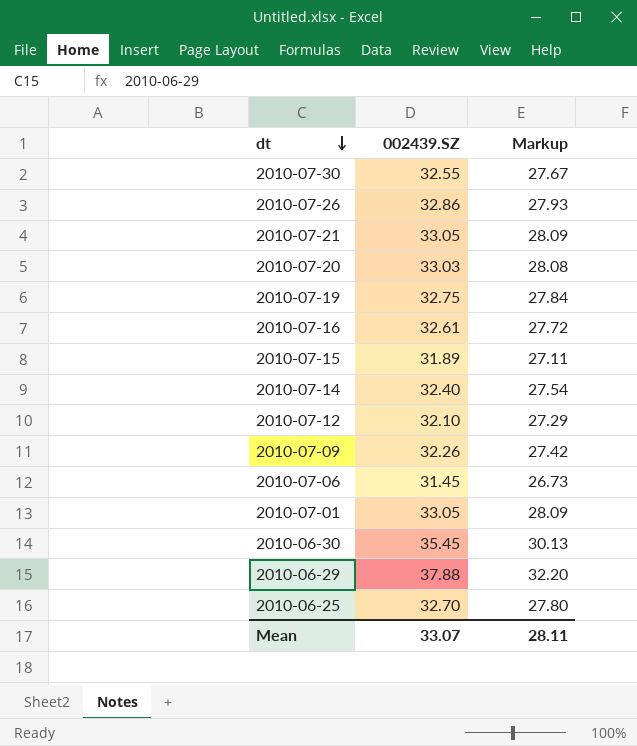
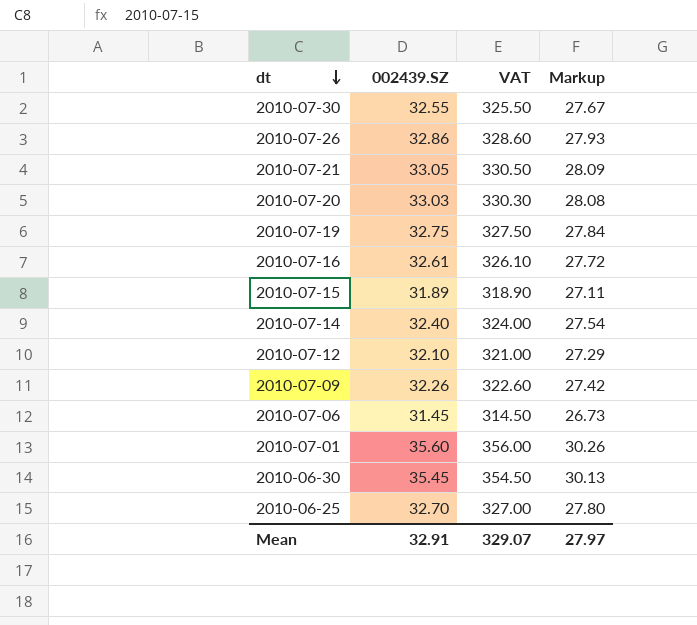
column VAT | formula: none -> [002439.SZ] * 10
row 2010-06-29: 37.88 | 32.20 -> none
2010-07-01 | 002439.SZ: 33.05 -> 35.60
2010-07-01 | Markup: 28.09 -> 30.26
Mean | 002439.SZ: 33.07 -> 32.91
Mean | Markup: 28.11 -> 27.97

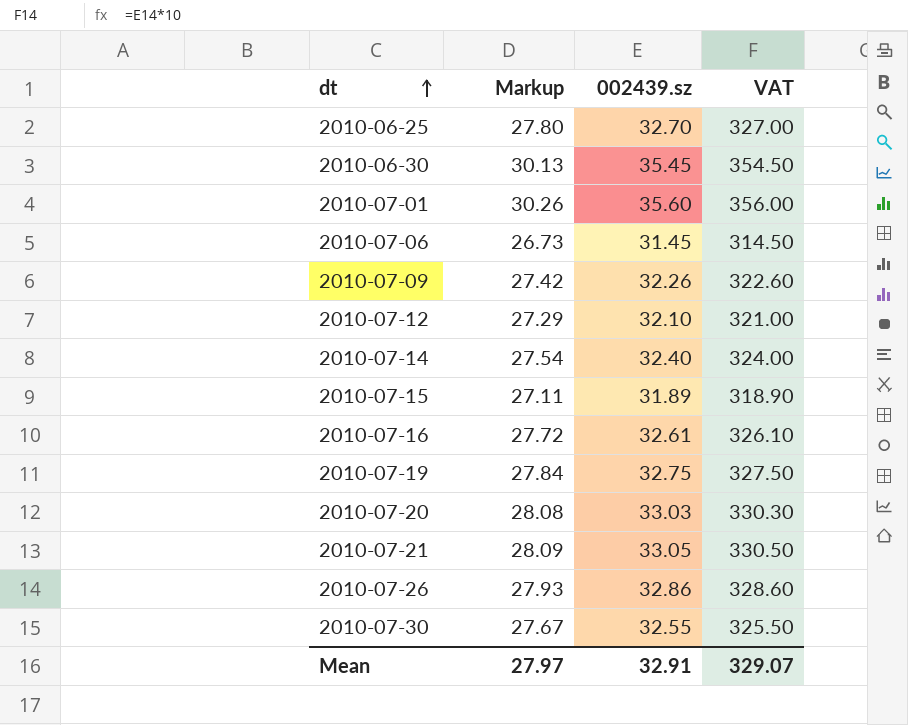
row order: dt descending -> dt ascending
column Markup | position: 4 -> 2
column name: 002439.SZ -> 002439.sz

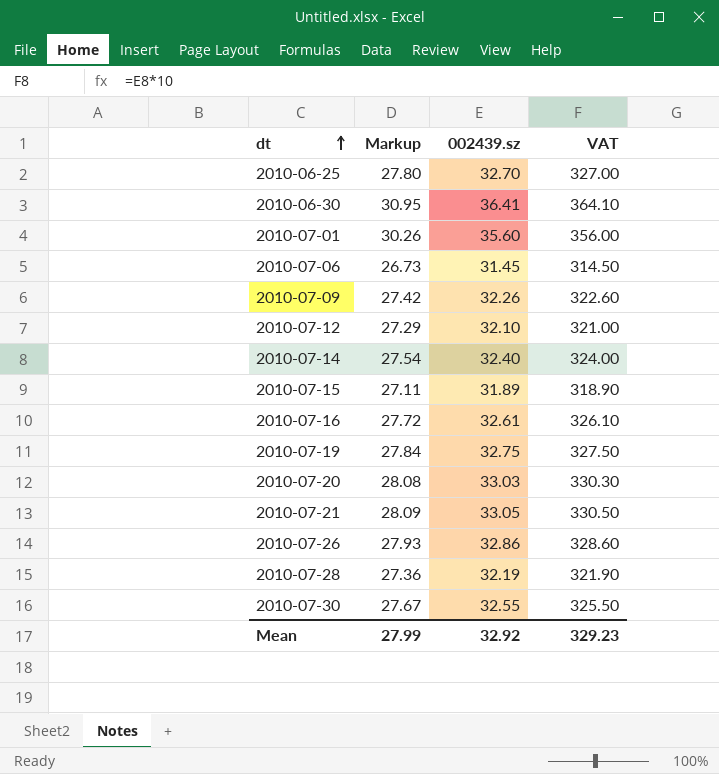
2010-06-30 | Markup: 30.13 -> 30.95
2010-06-30 | 002439.sz: 35.45 -> 36.41
2010-06-30 | VAT: 354.50 -> 364.10
row 2010-07-28: none -> 27.36 | 32.19 | 321.90
Mean | Markup: 27.97 -> 27.99
Mean | 002439.sz: 32.91 -> 32.92
Mean | VAT: 329.07 -> 329.23

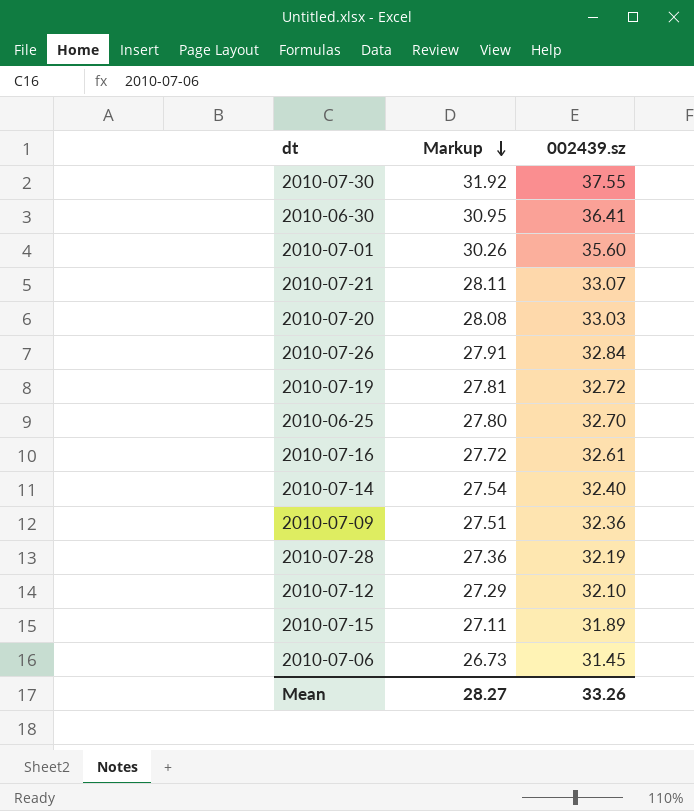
row order: dt ascending -> Markup descending
column VAT | formula: [002439.sz] * 10 -> none
2010-07-30 | Markup: 27.67 -> 31.92
2010-07-30 | 002439.sz: 32.55 -> 37.55
2010-07-21 | Markup: 28.09 -> 28.11
2010-07-21 | 002439.sz: 33.05 -> 33.07
2010-07-26 | Markup: 27.93 -> 27.91
2010-07-26 | 002439.sz: 32.86 -> 32.84
2010-07-19 | Markup: 27.84 -> 27.81
2010-07-19 | 002439.sz: 32.75 -> 32.72
2010-07-09 | Markup: 27.42 -> 27.51
2010-07-09 | 002439.sz: 32.26 -> 32.36
Mean | Markup: 27.99 -> 28.27
Mean | 002439.sz: 32.92 -> 33.26

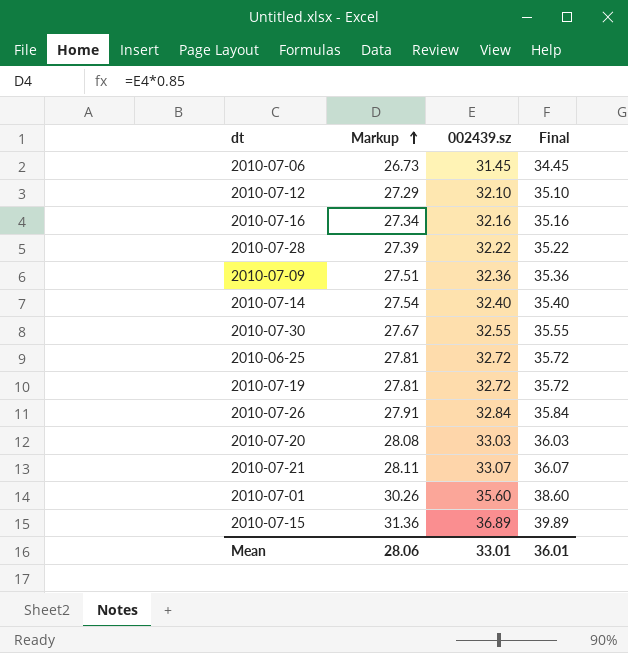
row order: Markup descending -> Markup ascending
column Final | formula: none -> [002439.sz] + 3
row 2010-06-30: 30.95 | 36.41 -> none
2010-07-16 | Markup: 27.72 -> 27.34
2010-07-16 | 002439.sz: 32.61 -> 32.16
2010-07-28 | Markup: 27.36 -> 27.39
2010-07-28 | 002439.sz: 32.19 -> 32.22
2010-07-30 | Markup: 31.92 -> 27.67
2010-07-30 | 002439.sz: 37.55 -> 32.55
2010-06-25 | Markup: 27.80 -> 27.81
2010-06-25 | 002439.sz: 32.70 -> 32.72
2010-07-15 | Markup: 27.11 -> 31.36
2010-07-15 | 002439.sz: 31.89 -> 36.89
Mean | Markup: 28.27 -> 28.06
Mean | 002439.sz: 33.26 -> 33.01

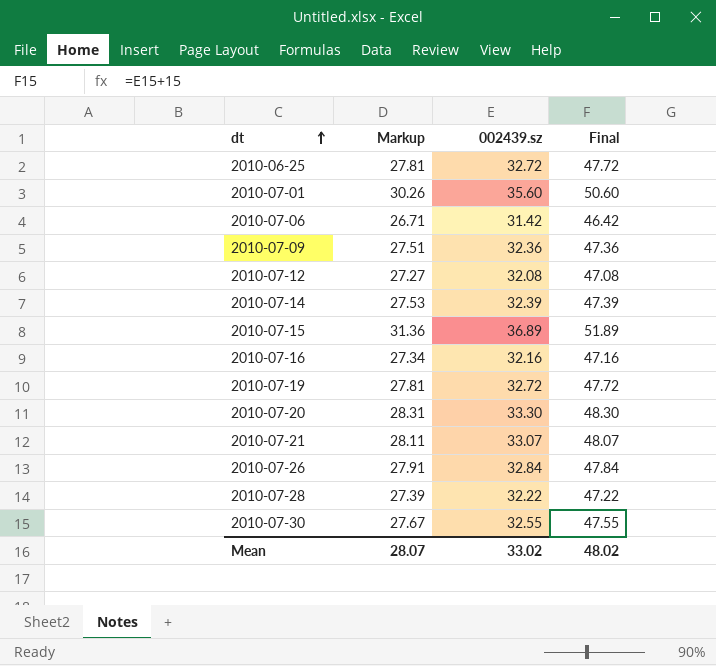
row order: Markup ascending -> dt ascending
column Final | formula: [002439.sz] + 3 -> [002439.sz] + 15
2010-07-06 | Markup: 26.73 -> 26.71
2010-07-06 | 002439.sz: 31.45 -> 31.42
2010-07-12 | Markup: 27.29 -> 27.27
2010-07-12 | 002439.sz: 32.10 -> 32.08
2010-07-14 | Markup: 27.54 -> 27.53
2010-07-14 | 002439.sz: 32.40 -> 32.39
2010-07-20 | Markup: 28.08 -> 28.31
2010-07-20 | 002439.sz: 33.03 -> 33.30
Mean | Markup: 28.06 -> 28.07
Mean | 002439.sz: 33.01 -> 33.02
Mean | Final: 36.01 -> 48.02

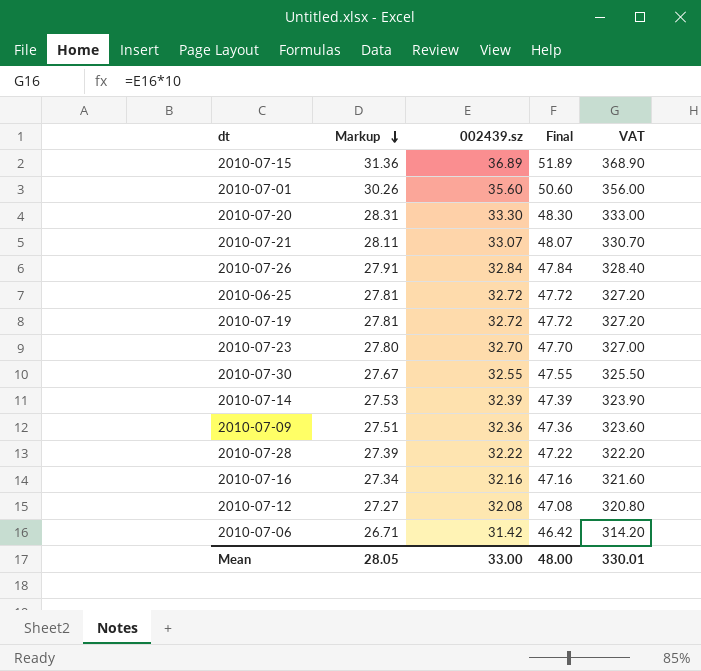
row order: dt ascending -> Markup descending
column VAT | formula: none -> [002439.sz] * 10
row 2010-07-23: none -> 27.80 | 32.70 | 47.70 | 327.00
Mean | Markup: 28.07 -> 28.05
Mean | 002439.sz: 33.02 -> 33.00
Mean | Final: 48.02 -> 48.00

